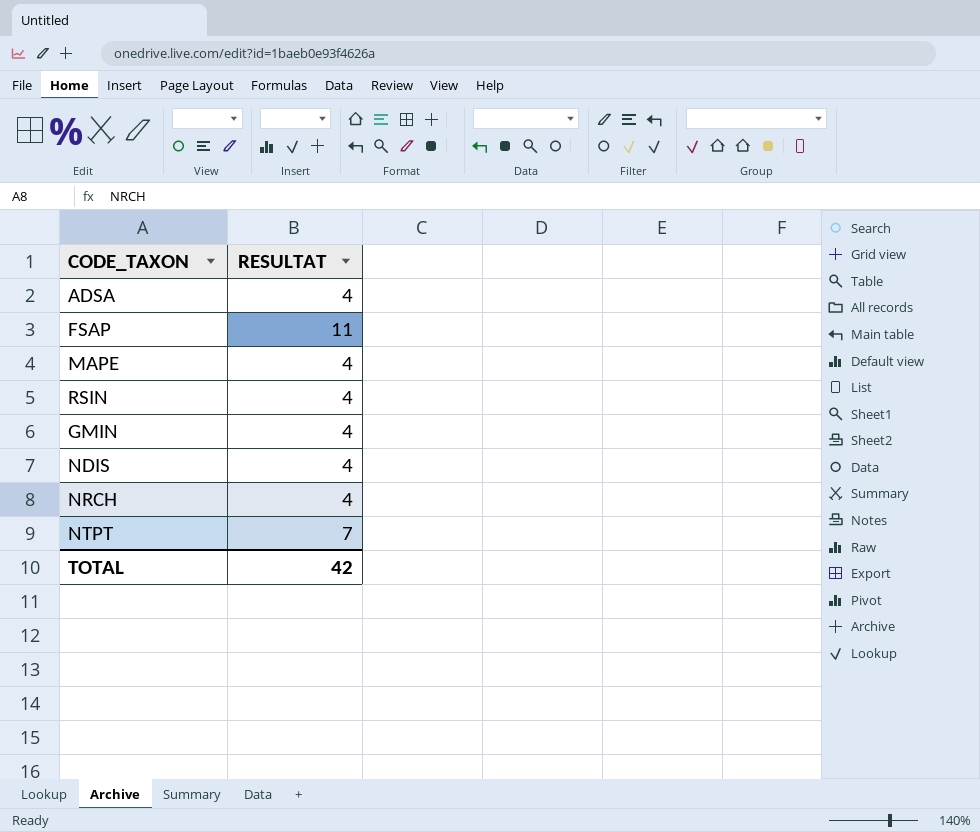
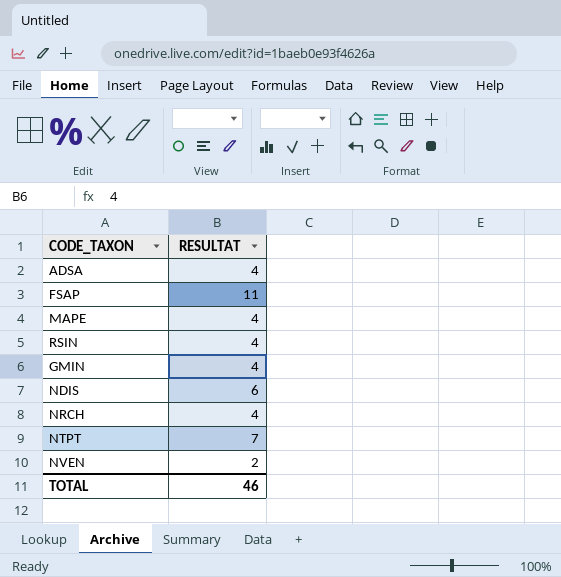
NDIS | RESULTAT: 4 -> 6
row NVEN: none -> 2
TOTAL | RESULTAT: 42 -> 46

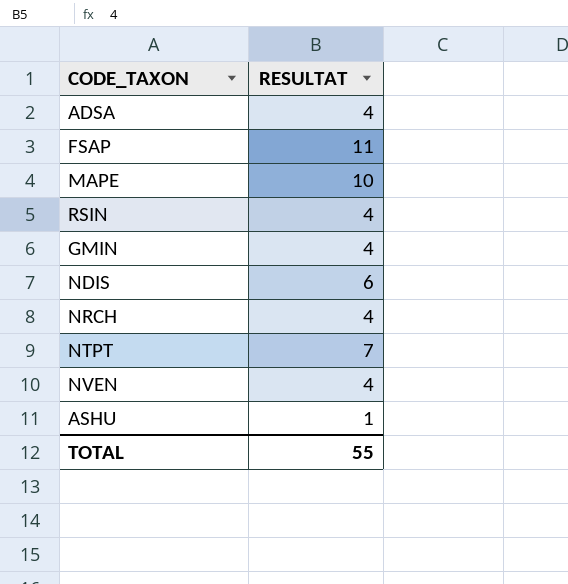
MAPE | RESULTAT: 4 -> 10
NVEN | RESULTAT: 2 -> 4
row ASHU: none -> 1
TOTAL | RESULTAT: 46 -> 55

